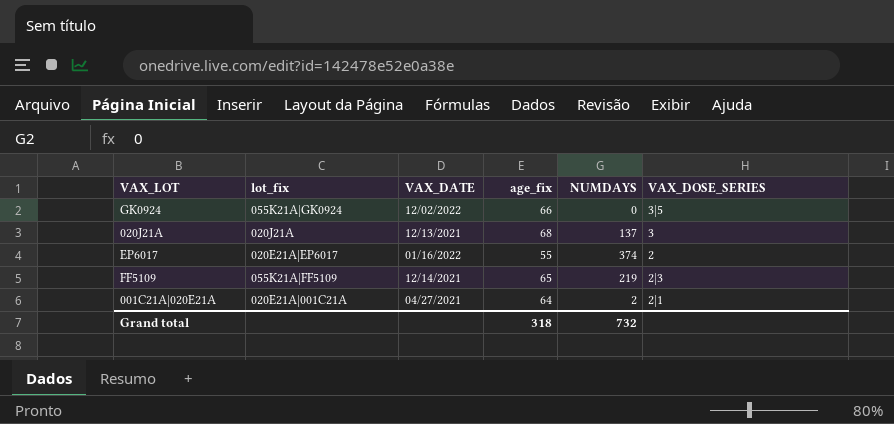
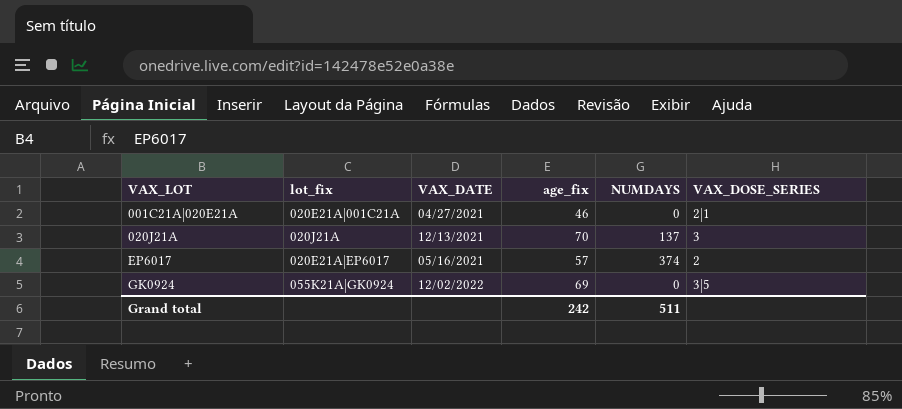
row order: none -> VAX_LOT ascending
row FF5109: 055K21A|FF5109 | 12/14/2021 | 65 | 219 | 2|3 -> none
001C21A|020E21A | age_fix: 64 -> 46
001C21A|020E21A | NUMDAYS: 2 -> 0
020J21A | age_fix: 68 -> 70
EP6017 | VAX_DATE: 01/16/2022 -> 05/16/2021
EP6017 | age_fix: 55 -> 57
GK0924 | age_fix: 66 -> 69
Grand total | age_fix: 318 -> 242
Grand total | NUMDAYS: 732 -> 511

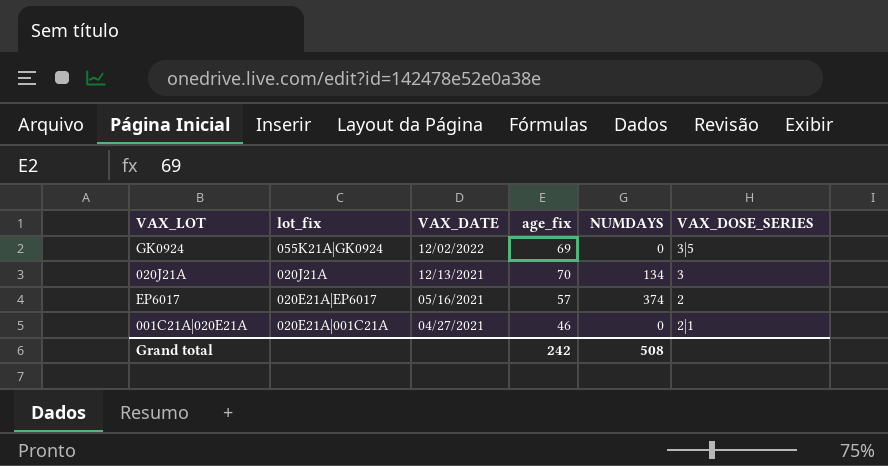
row order: VAX_LOT ascending -> lot_fix descending
020J21A | NUMDAYS: 137 -> 134
Grand total | NUMDAYS: 511 -> 508

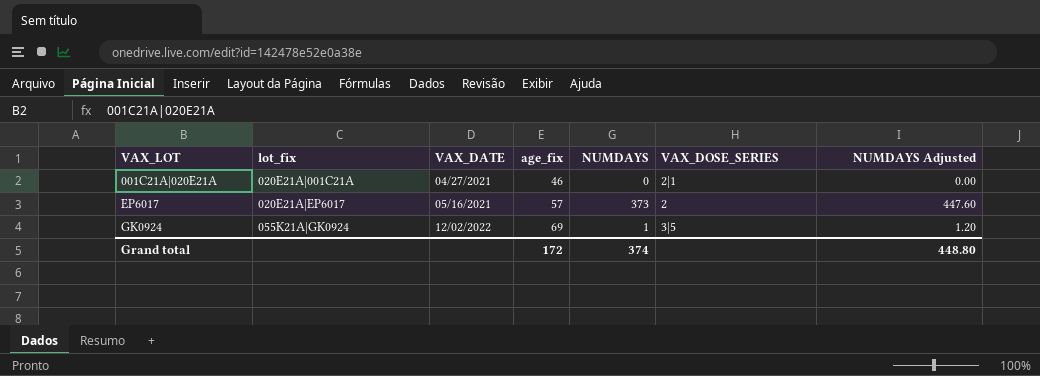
row order: lot_fix descending -> VAX_LOT ascending
column NUMDAYS Adjusted | formula: none -> [NUMDAYS] * 1.2
row 020J21A: 020J21A | 12/13/2021 | 70 | 134 | 3 -> none
EP6017 | NUMDAYS: 374 -> 373
GK0924 | NUMDAYS: 0 -> 1
Grand total | age_fix: 242 -> 172
Grand total | NUMDAYS: 508 -> 374

